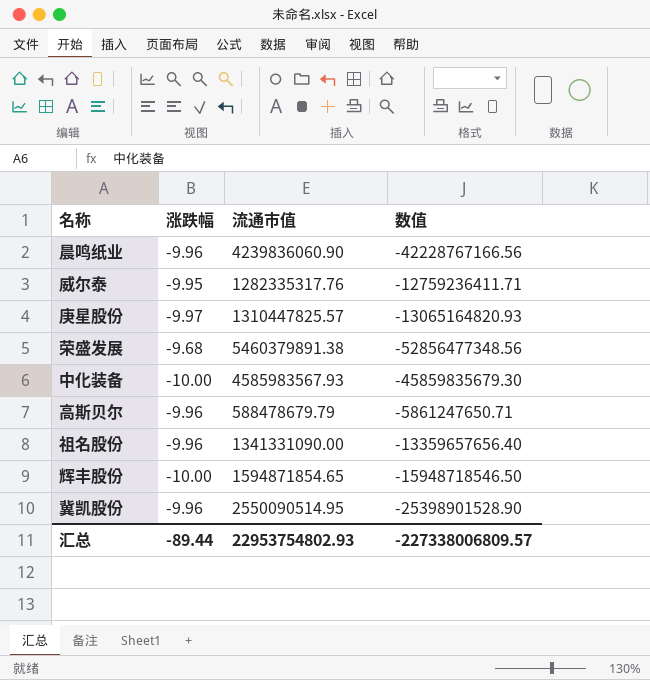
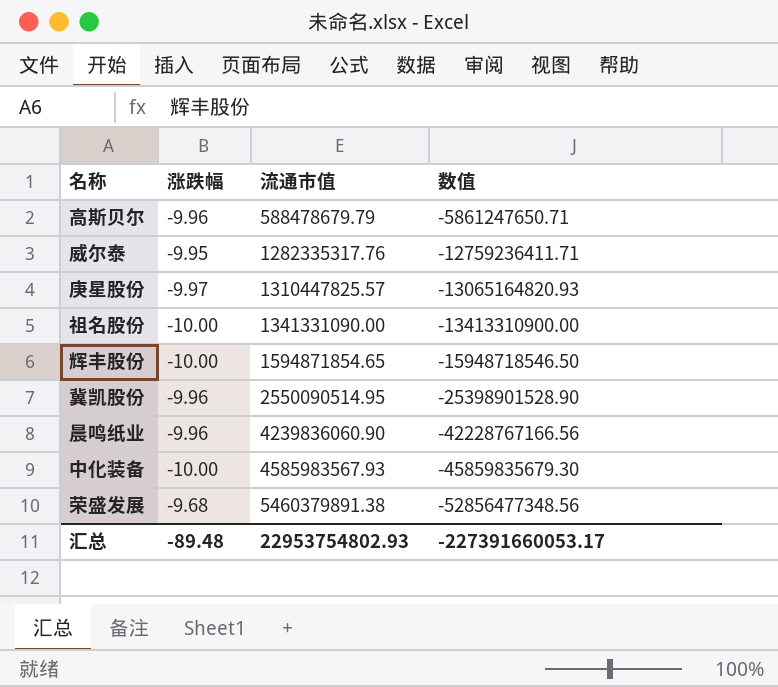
row order: none -> 流通市值 ascending
祖名股份 | 涨跌幅: -9.96 -> -10.00
祖名股份 | 数值: -13359657656.40 -> -13413310900.00
汇总 | 涨跌幅: -89.44 -> -89.48
汇总 | 数值: -227338006809.57 -> -227391660053.17

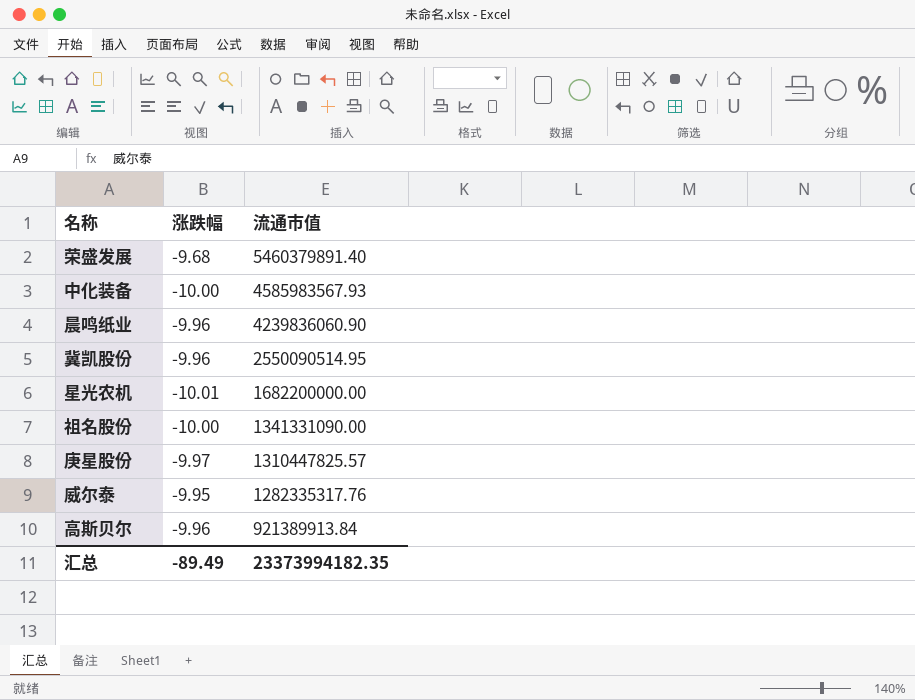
row order: 流通市值 ascending -> 流通市值 descending
column 数值 | formula: [涨跌幅] * [流通市值] -> none
row 辉丰股份: -10.00 | 1594871854.65 | -15948718546.50 -> none
荣盛发展 | 流通市值: 5460379891.38 -> 5460379891.40
row 星光农机: none -> -10.01 | 1682200000.00
高斯贝尔 | 流通市值: 588478679.79 -> 921389913.84
汇总 | 涨跌幅: -89.48 -> -89.49
汇总 | 流通市值: 22953754802.93 -> 23373994182.35

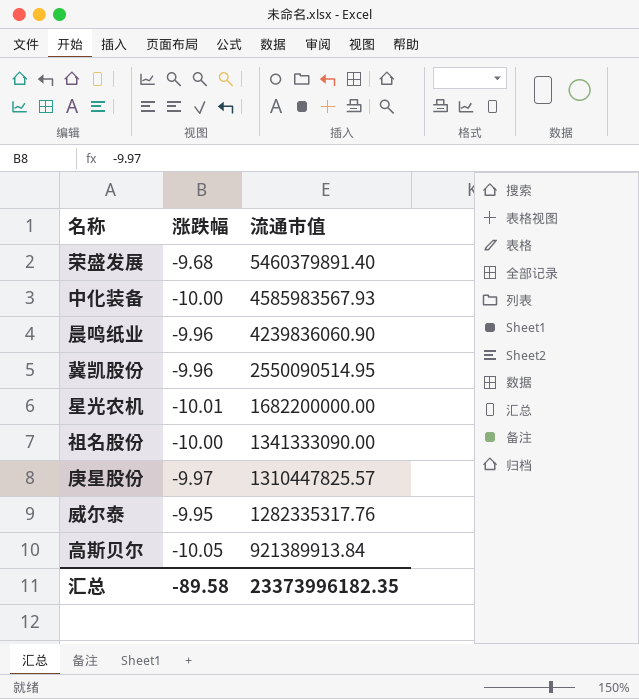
祖名股份 | 流通市值: 1341331090.00 -> 1341333090.00
高斯贝尔 | 涨跌幅: -9.96 -> -10.05
汇总 | 涨跌幅: -89.49 -> -89.58
汇总 | 流通市值: 23373994182.35 -> 23373996182.35

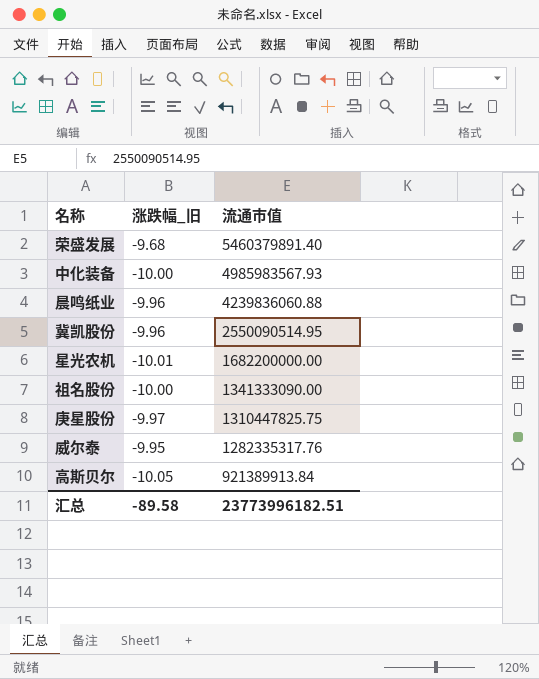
column name: 涨跌幅 -> 涨跌幅_旧
中化装备 | 流通市值: 4585983567.93 -> 4985983567.93
晨鸣纸业 | 流通市值: 4239836060.90 -> 4239836060.88
庚星股份 | 流通市值: 1310447825.57 -> 1310447825.75
汇总 | 流通市值: 23373996182.35 -> 23773996182.51

